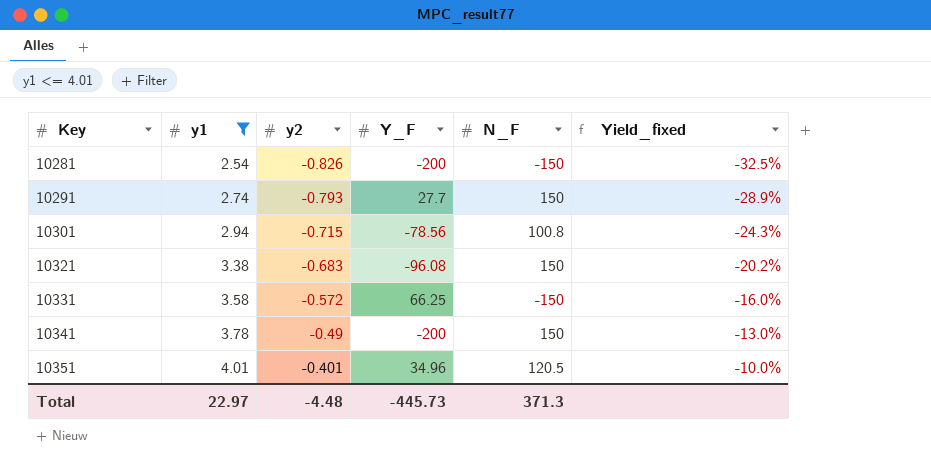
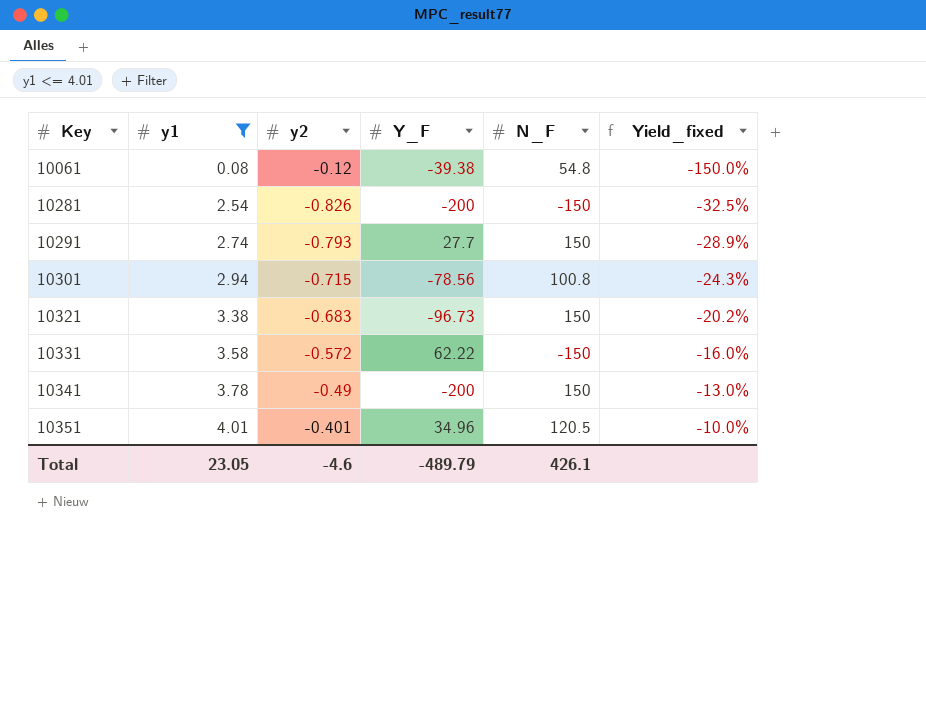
row 10061: none -> 0.08 | -0.12 | -39.38 | 54.8 | -150.0%
10321 | Y_F: -96.08 -> -96.73
10331 | Y_F: 66.25 -> 62.22
Total | y1: 22.97 -> 23.05
Total | y2: -4.48 -> -4.6
Total | Y_F: -445.73 -> -489.79
Total | N_F: 371.3 -> 426.1

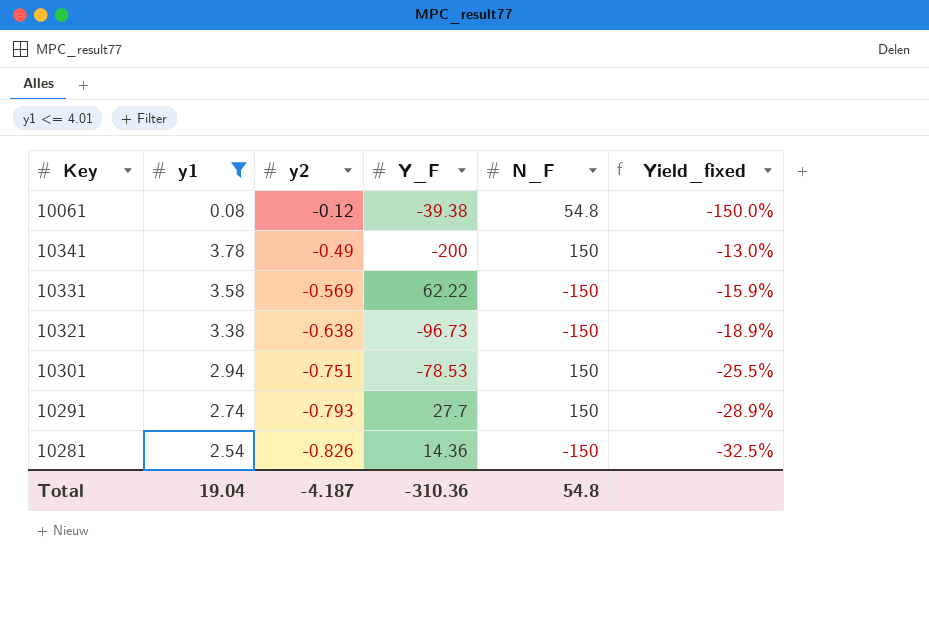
row order: Key ascending -> y2 descending
row 10351: 4.01 | -0.401 | 34.96 | 120.5 | -10.0% -> none
10331 | y2: -0.572 -> -0.569
10331 | Yield_fixed: -16.0% -> -15.9%
10321 | y2: -0.683 -> -0.638
10321 | N_F: 150 -> -150
10321 | Yield_fixed: -20.2% -> -18.9%
10301 | y2: -0.715 -> -0.751
10301 | Y_F: -78.56 -> -78.53
10301 | N_F: 100.8 -> 150
10301 | Yield_fixed: -24.3% -> -25.5%
10281 | Y_F: -200 -> 14.36
Total | y1: 23.05 -> 19.04
Total | y2: -4.6 -> -4.187
Total | Y_F: -489.79 -> -310.36
Total | N_F: 426.1 -> 54.8

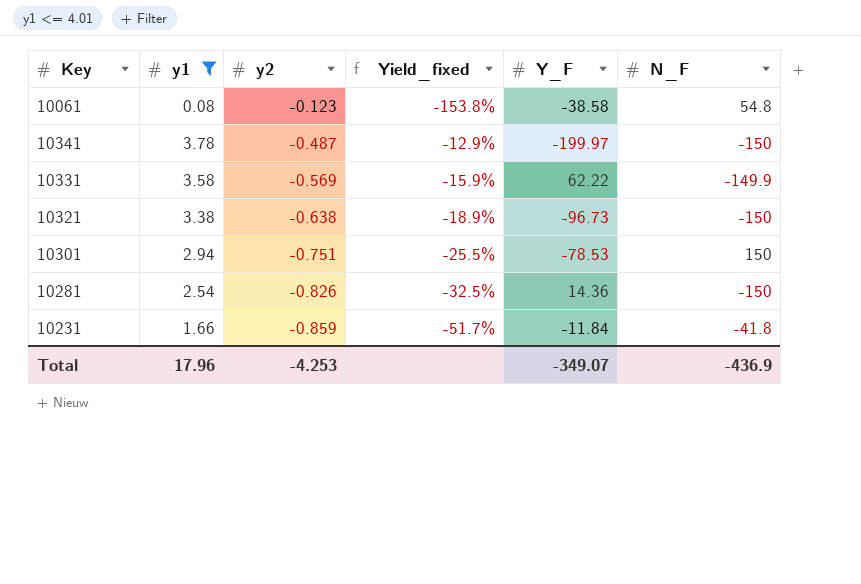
column Yield_fixed | position: 6 -> 4
row 10291: 2.74 | -0.793 | 27.7 | 150 | -28.9% -> none
10061 | y2: -0.12 -> -0.123
10061 | Yield_fixed: -150.0% -> -153.8%
10061 | Y_F: -39.38 -> -38.58
10341 | y2: -0.49 -> -0.487
10341 | Yield_fixed: -13.0% -> -12.9%
10341 | Y_F: -200 -> -199.97
10341 | N_F: 150 -> -150
10331 | N_F: -150 -> -149.9
row 10231: none -> 1.66 | -0.859 | -51.7% | -11.84 | -41.8
Total | y1: 19.04 -> 17.96
Total | y2: -4.187 -> -4.253
Total | Y_F: -310.36 -> -349.07
Total | N_F: 54.8 -> -436.9

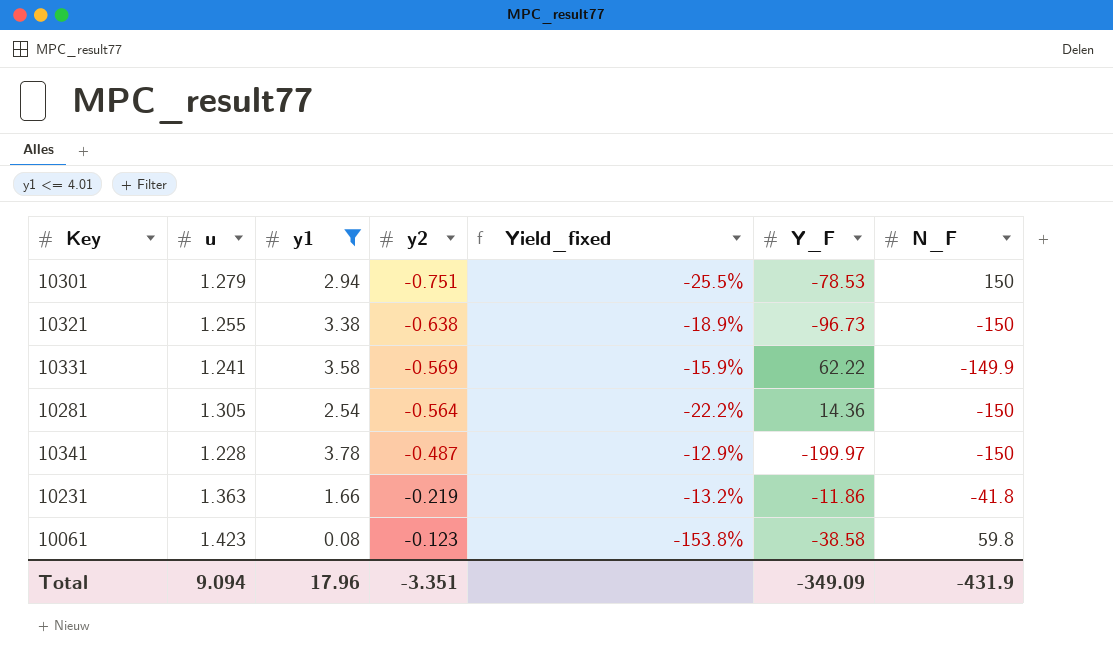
row order: y2 descending -> y2 ascending
column u | position: none -> 2
10281 | y2: -0.826 -> -0.564
10281 | Yield_fixed: -32.5% -> -22.2%
10231 | y2: -0.859 -> -0.219
10231 | Yield_fixed: -51.7% -> -13.2%
10231 | Y_F: -11.84 -> -11.86
10061 | N_F: 54.8 -> 59.8
Total | y2: -4.253 -> -3.351
Total | Y_F: -349.07 -> -349.09
Total | N_F: -436.9 -> -431.9

